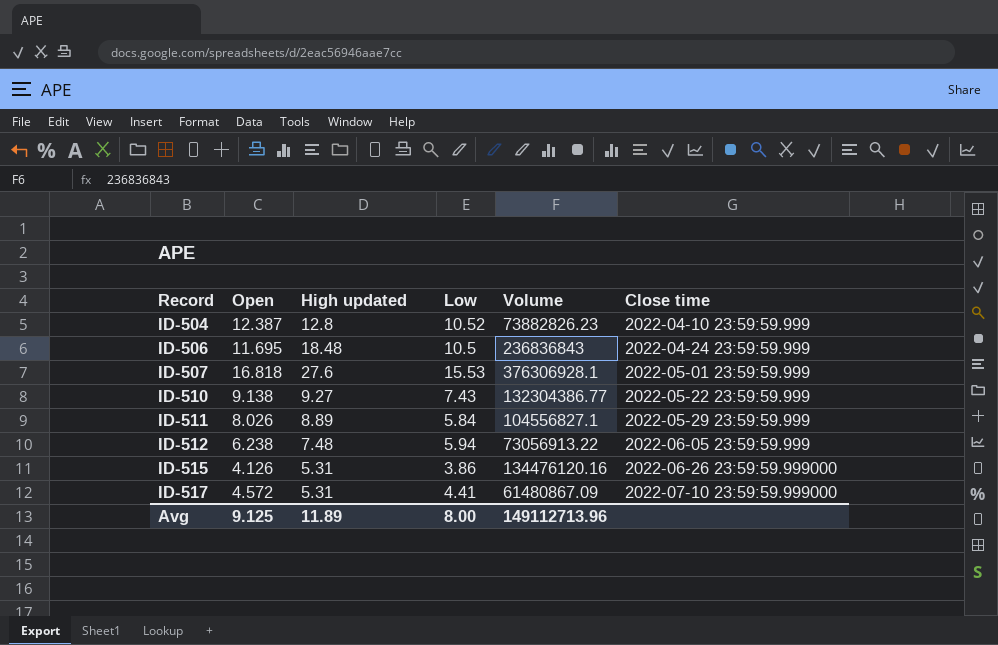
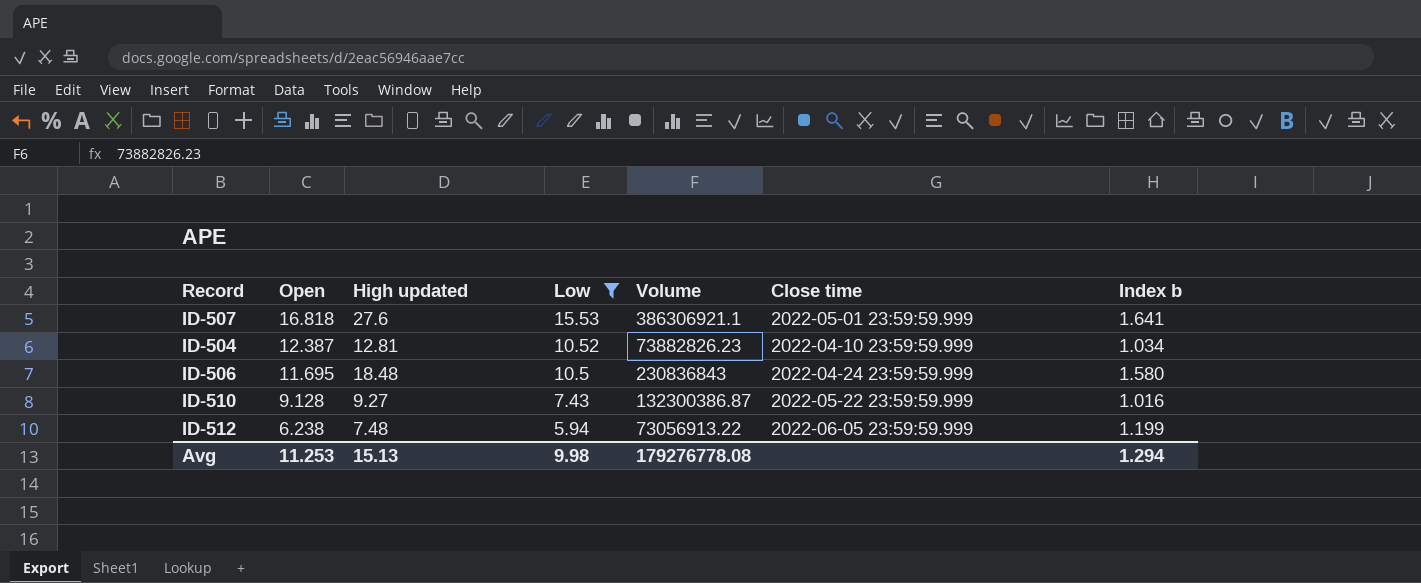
filter: none -> Low >= 5.94
row order: Record ascending -> Open descending
column Index b | formula: none -> [High updated] / [Open]
ID-507 | Volume: 376306928.1 -> 386306921.1
ID-504 | High updated: 12.8 -> 12.81
ID-506 | Volume: 236836843 -> 230836843
ID-510 | Open: 9.138 -> 9.128
ID-510 | Volume: 132304386.77 -> 132300386.87
Avg | Open: 9.125 -> 11.253
Avg | High updated: 11.89 -> 15.13
Avg | Low: 8.00 -> 9.98
Avg | Volume: 149112713.96 -> 179276778.08

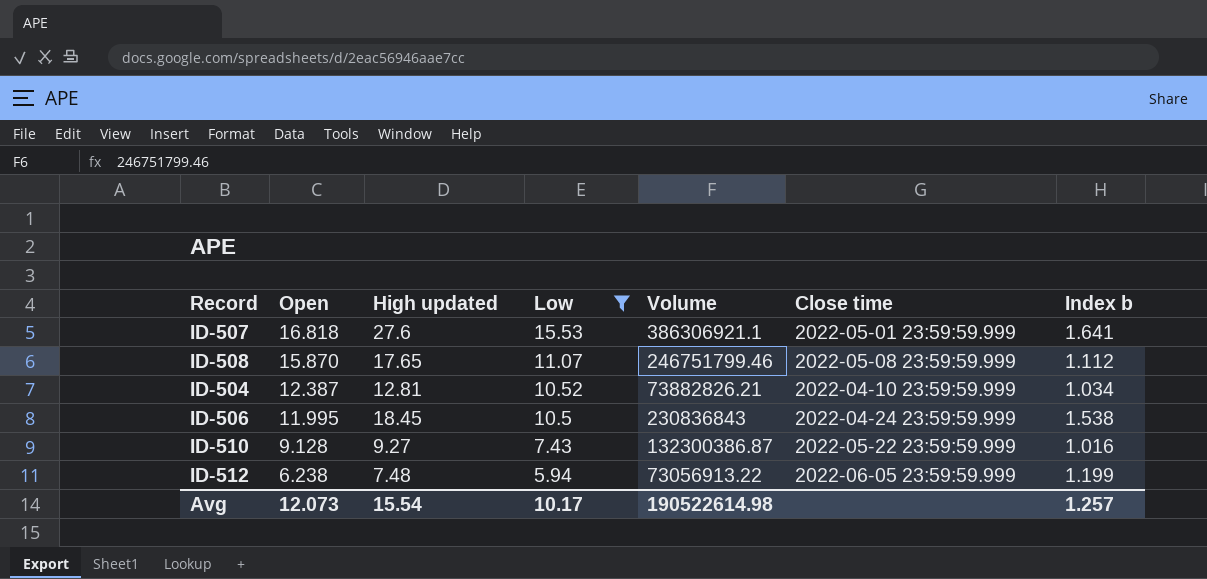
row ID-508: none -> 15.870 | 17.65 | 11.07 | 246751799.46 | 2022-05-08 23:59:59.999 | 1.112
ID-504 | Volume: 73882826.23 -> 73882826.21
ID-506 | Open: 11.695 -> 11.995
ID-506 | High updated: 18.48 -> 18.45
ID-506 | Index b: 1.580 -> 1.538
Avg | Open: 11.253 -> 12.073
Avg | High updated: 15.13 -> 15.54
Avg | Low: 9.98 -> 10.17
Avg | Volume: 179276778.08 -> 190522614.98
Avg | Index b: 1.294 -> 1.257

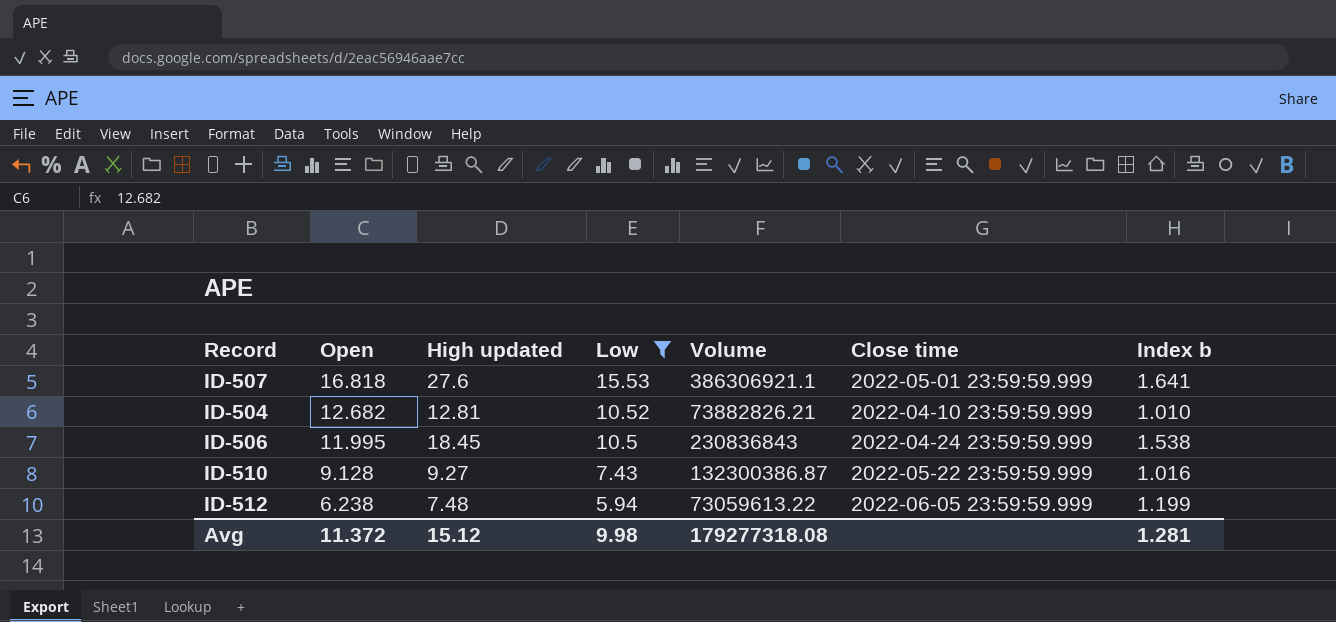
row ID-508: 15.870 | 17.65 | 11.07 | 246751799.46 | 2022-05-08 23:59:59.999 | 1.112 -> none
ID-504 | Open: 12.387 -> 12.682
ID-504 | Index b: 1.034 -> 1.010
ID-512 | Volume: 73056913.22 -> 73059613.22
Avg | Open: 12.073 -> 11.372
Avg | High updated: 15.54 -> 15.12
Avg | Low: 10.17 -> 9.98
Avg | Volume: 190522614.98 -> 179277318.08
Avg | Index b: 1.257 -> 1.281

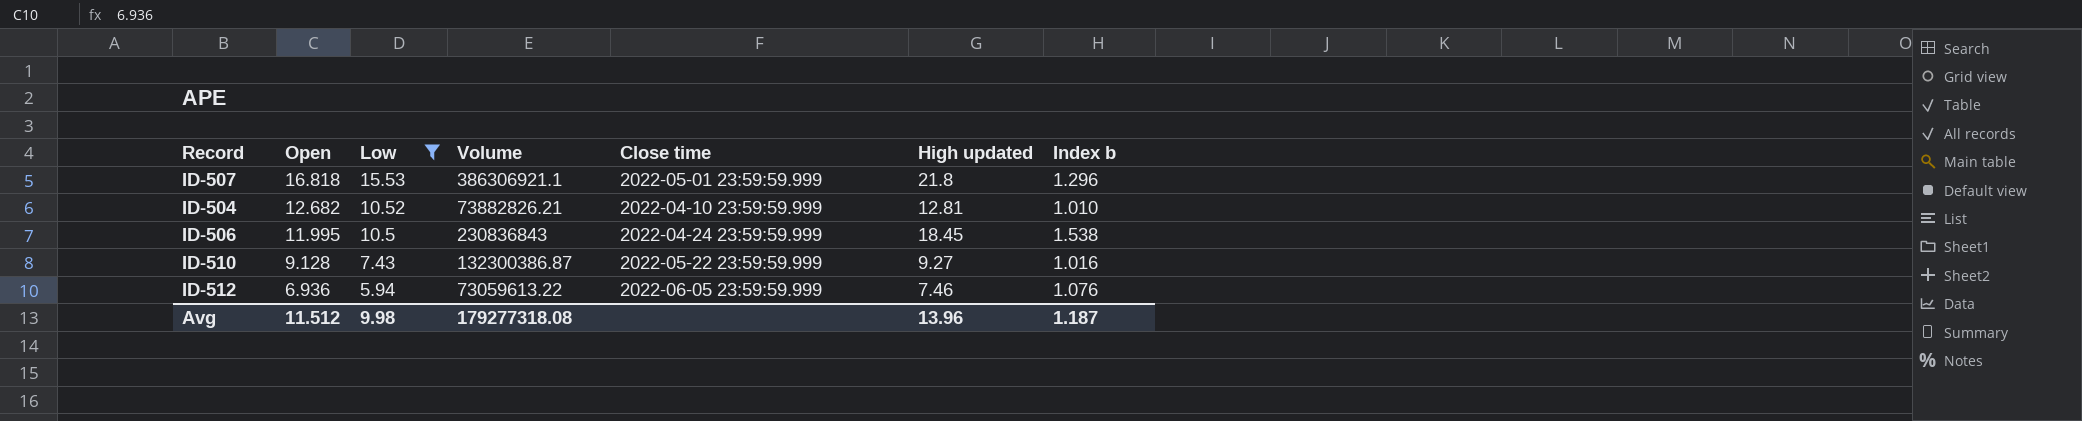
column High updated | position: 3 -> 6
ID-507 | High updated: 27.6 -> 21.8
ID-507 | Index b: 1.641 -> 1.296
ID-512 | Open: 6.238 -> 6.936
ID-512 | High updated: 7.48 -> 7.46
ID-512 | Index b: 1.199 -> 1.076
Avg | Open: 11.372 -> 11.512
Avg | High updated: 15.12 -> 13.96
Avg | Index b: 1.281 -> 1.187

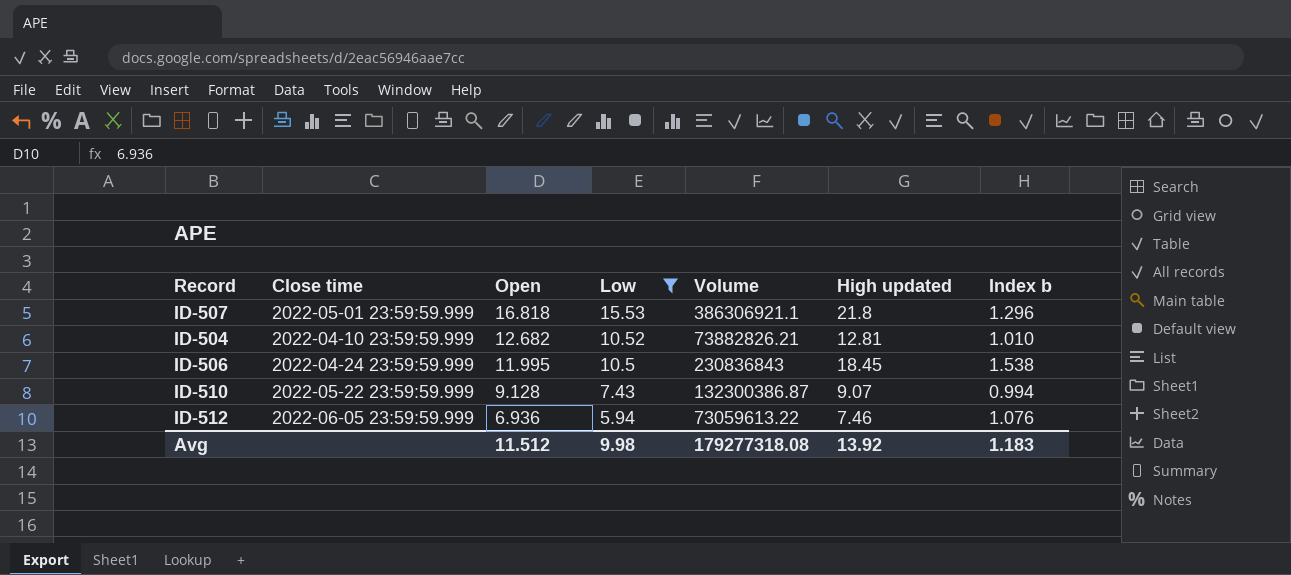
column Close time | position: 5 -> 2
ID-510 | High updated: 9.27 -> 9.07
ID-510 | Index b: 1.016 -> 0.994
Avg | High updated: 13.96 -> 13.92
Avg | Index b: 1.187 -> 1.183

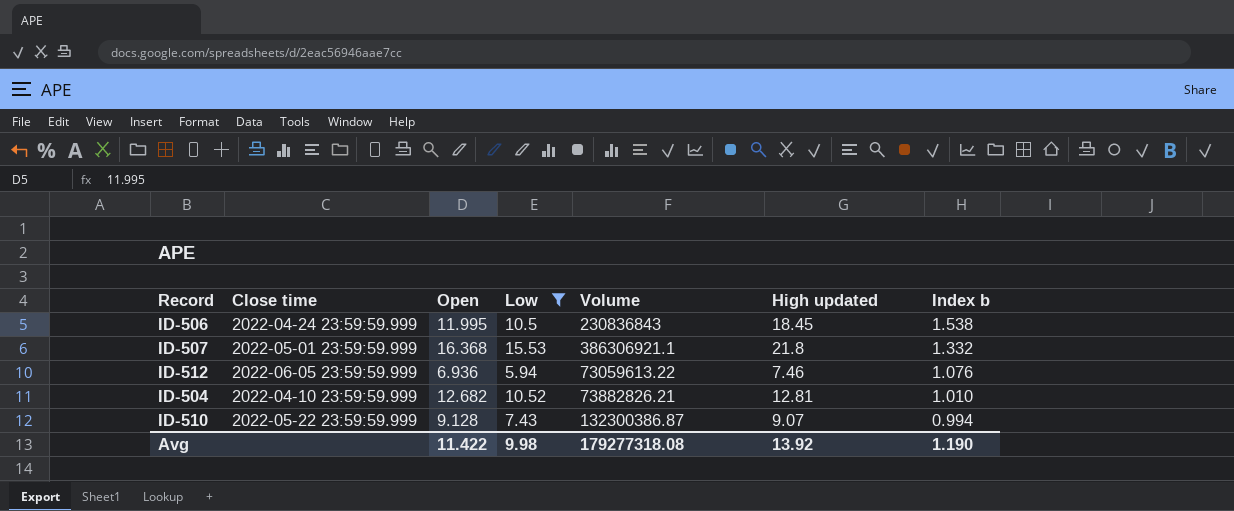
row order: Open descending -> Index b descending
ID-507 | Open: 16.818 -> 16.368
ID-507 | Index b: 1.296 -> 1.332
Avg | Open: 11.512 -> 11.422
Avg | Index b: 1.183 -> 1.190

